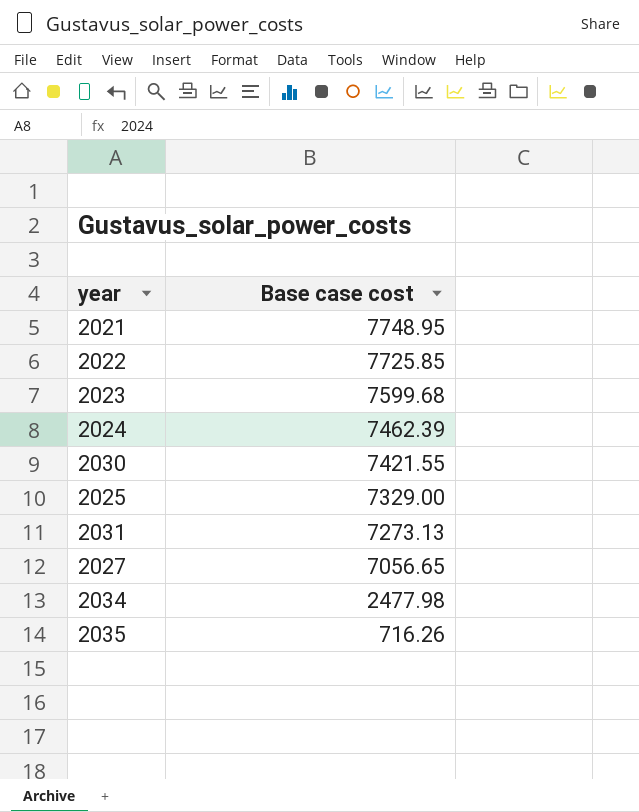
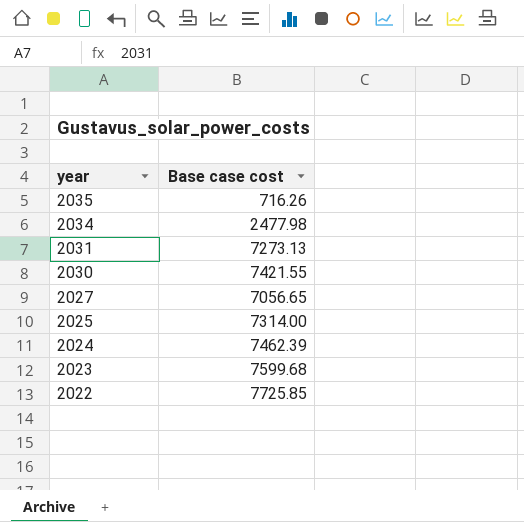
row order: Base case cost descending -> year descending
row 2021: 7748.95 -> none
2025 | Base case cost: 7329.00 -> 7314.00

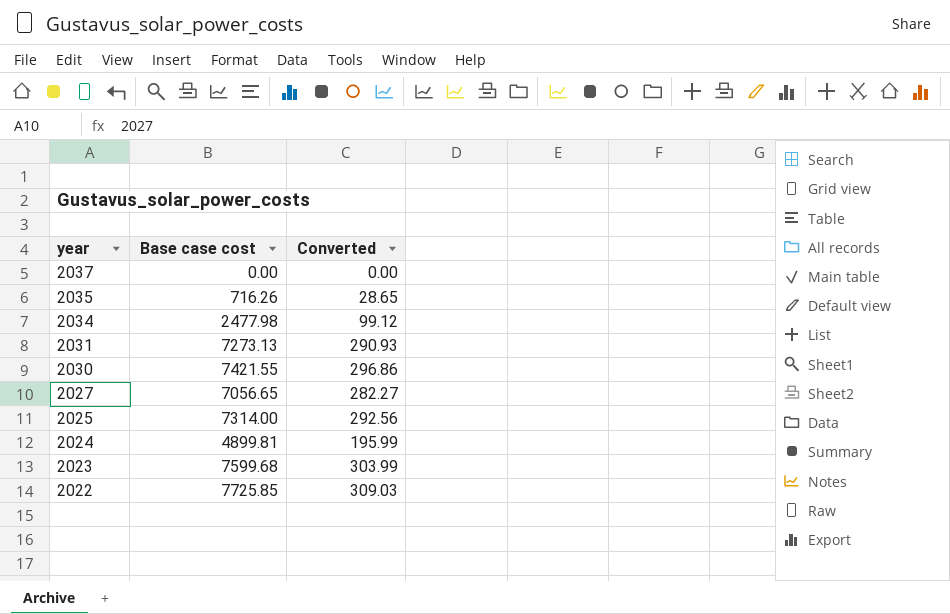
column Converted | formula: none -> [Base case cost] * 0.04
row 2037: none -> 0.00 | 0.00
2024 | Base case cost: 7462.39 -> 4899.81

